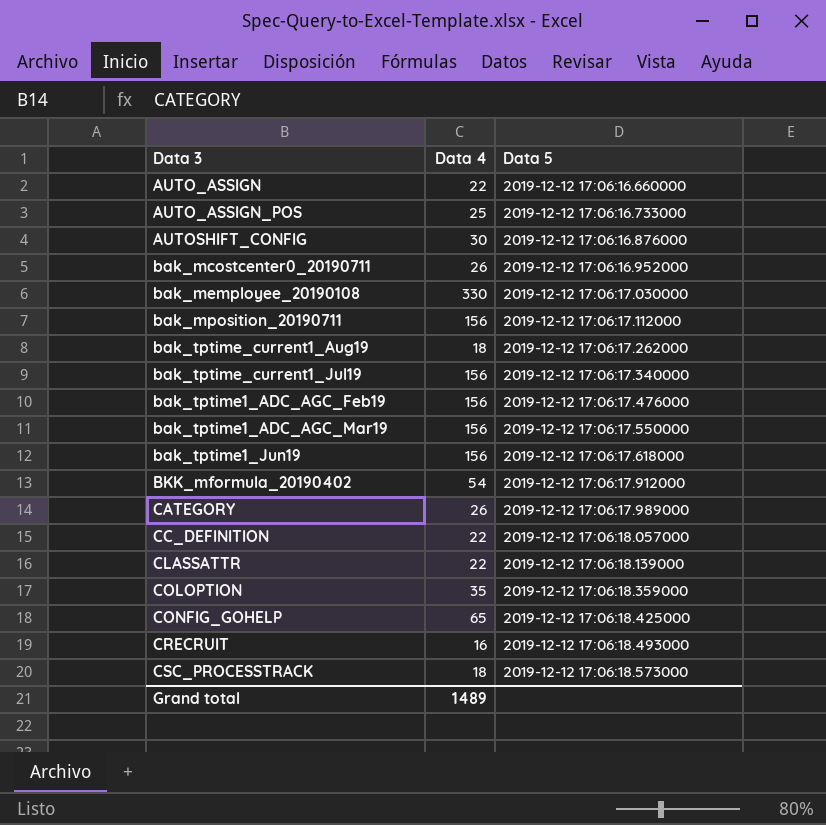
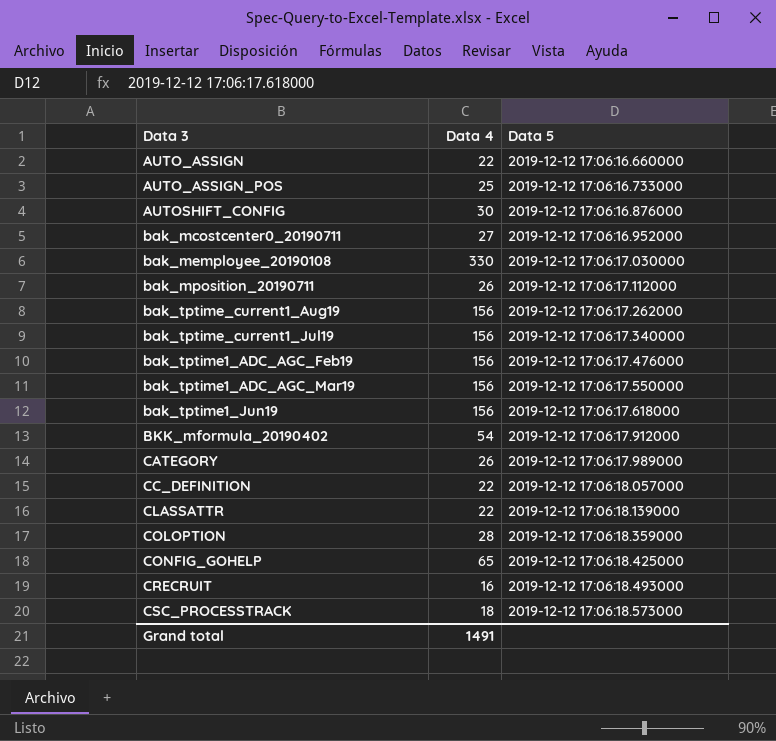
bak_mcostcenter0_20190711 | Data 4: 26 -> 27
bak_mposition_20190711 | Data 4: 156 -> 26
bak_tptime_current1_Aug19 | Data 4: 18 -> 156
COLOPTION | Data 4: 35 -> 28
Grand total | Data 4: 1489 -> 1491

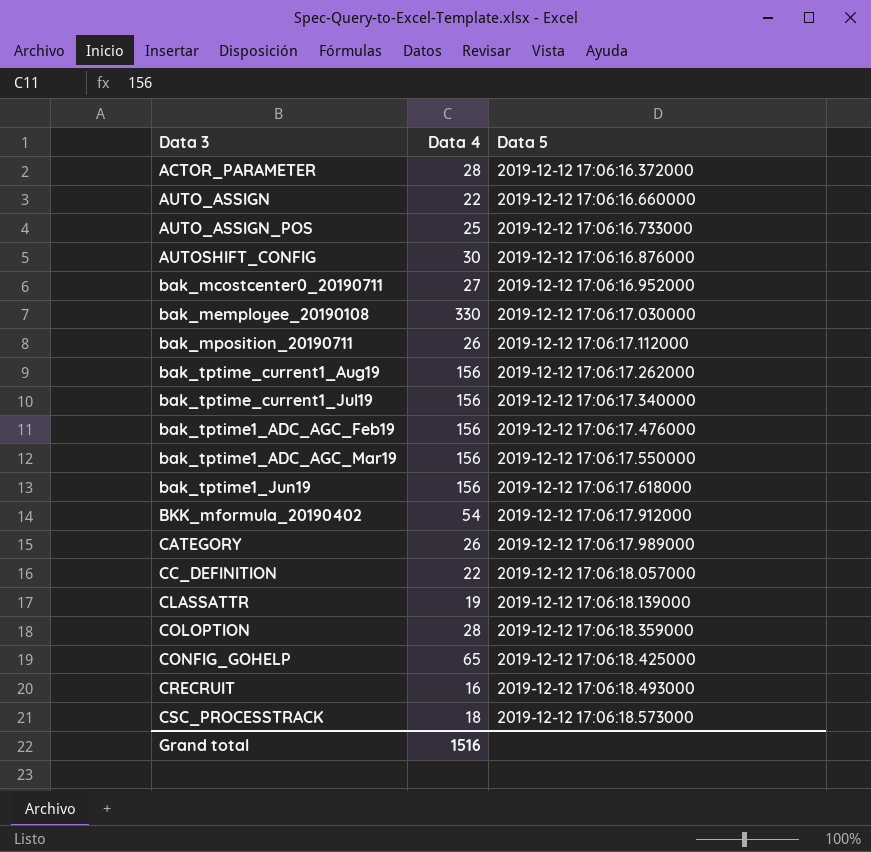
row ACTOR_PARAMETER: none -> 28 | 2019-12-12 17:06:16.372000
CLASSATTR | Data 4: 22 -> 19
Grand total | Data 4: 1491 -> 1516

